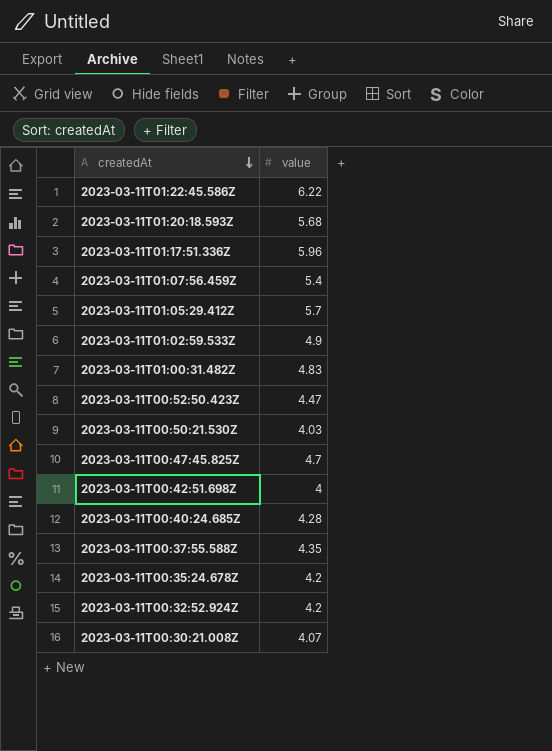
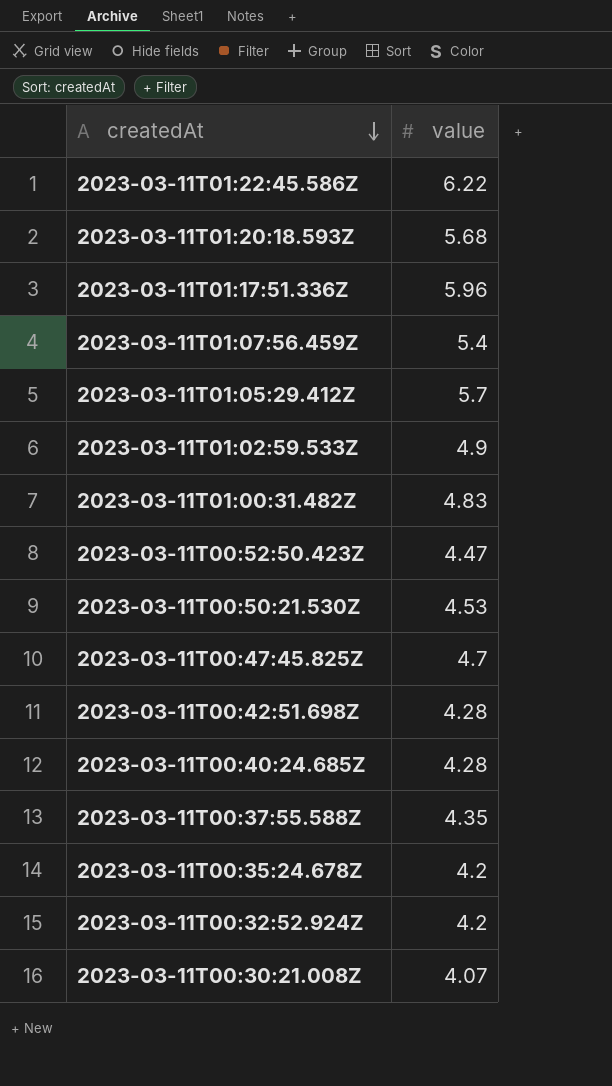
2023-03-11T00:50:21.530Z | value: 4.03 -> 4.53
2023-03-11T00:42:51.698Z | value: 4 -> 4.28

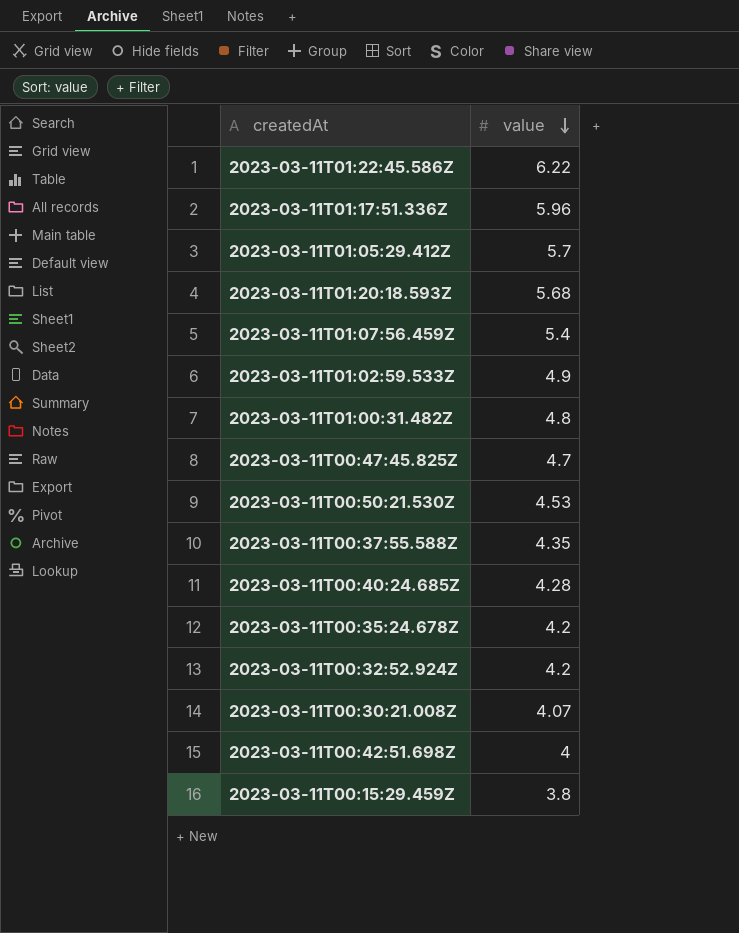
row order: createdAt descending -> value descending
row 2023-03-11T00:52:50.423Z: 4.47 -> none
2023-03-11T01:00:31.482Z | value: 4.83 -> 4.8
2023-03-11T00:42:51.698Z | value: 4.28 -> 4
row 2023-03-11T00:15:29.459Z: none -> 3.8

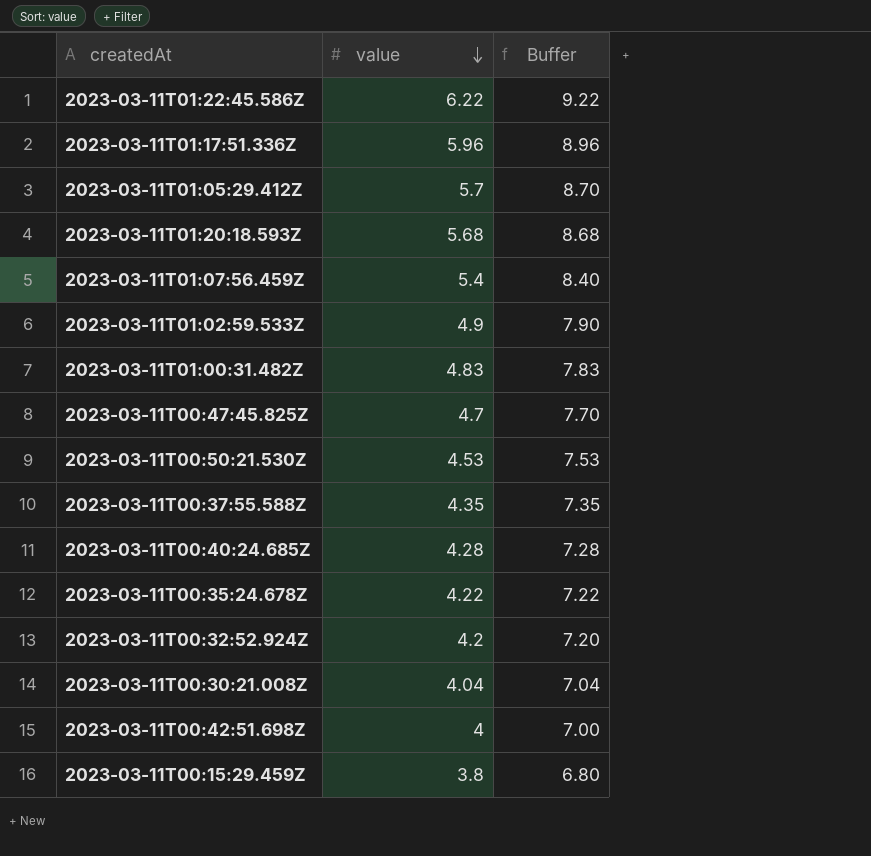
column Buffer | formula: none -> [value] + 3
2023-03-11T01:00:31.482Z | value: 4.8 -> 4.83
2023-03-11T00:35:24.678Z | value: 4.2 -> 4.22
2023-03-11T00:30:21.008Z | value: 4.07 -> 4.04

